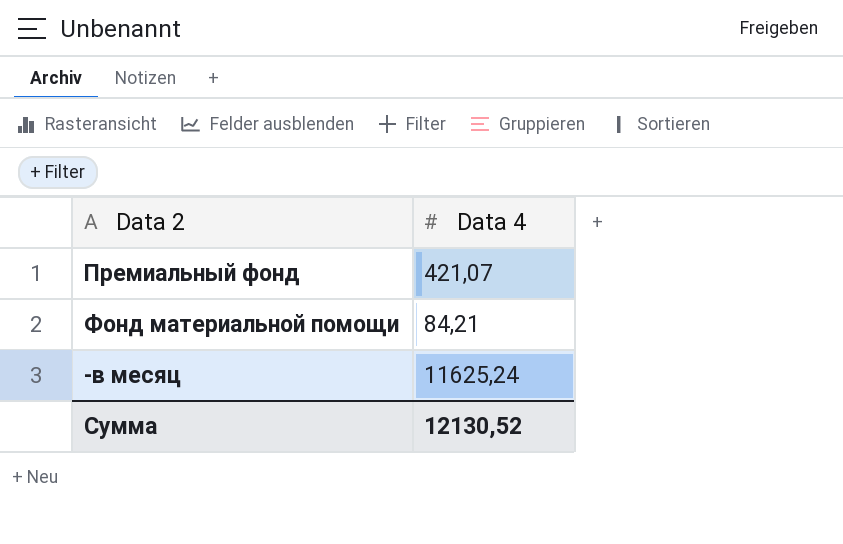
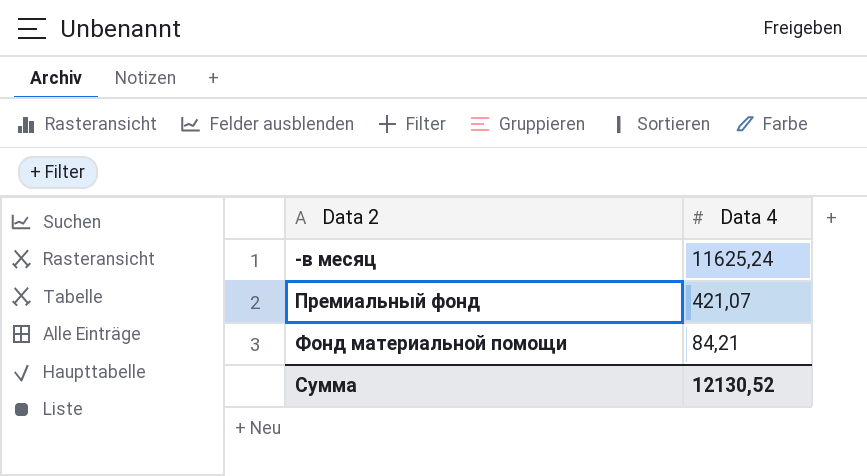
row order: none -> Data 2 ascending

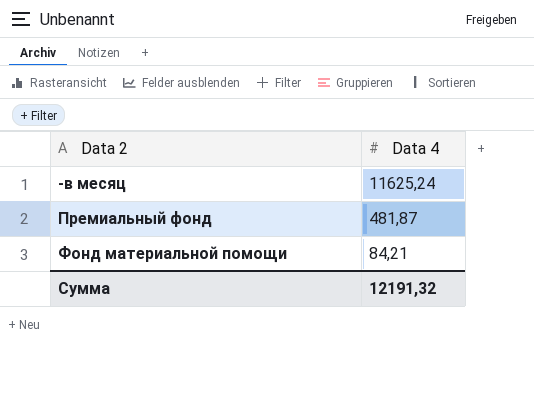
Премиальный фонд | Data 4: 421,07 -> 481,87
Сумма | Data 4: 12130,52 -> 12191,32

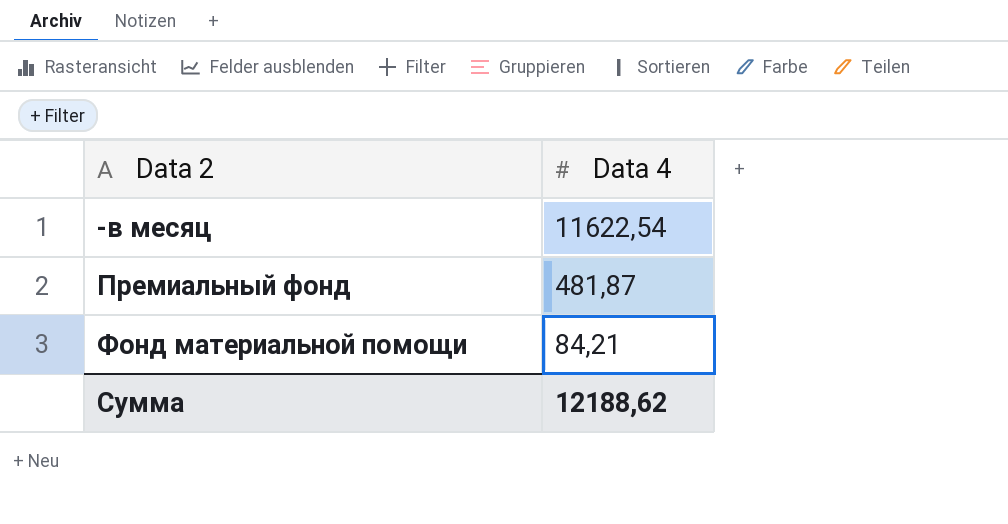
-в месяц | Data 4: 11625,24 -> 11622,54
Сумма | Data 4: 12191,32 -> 12188,62

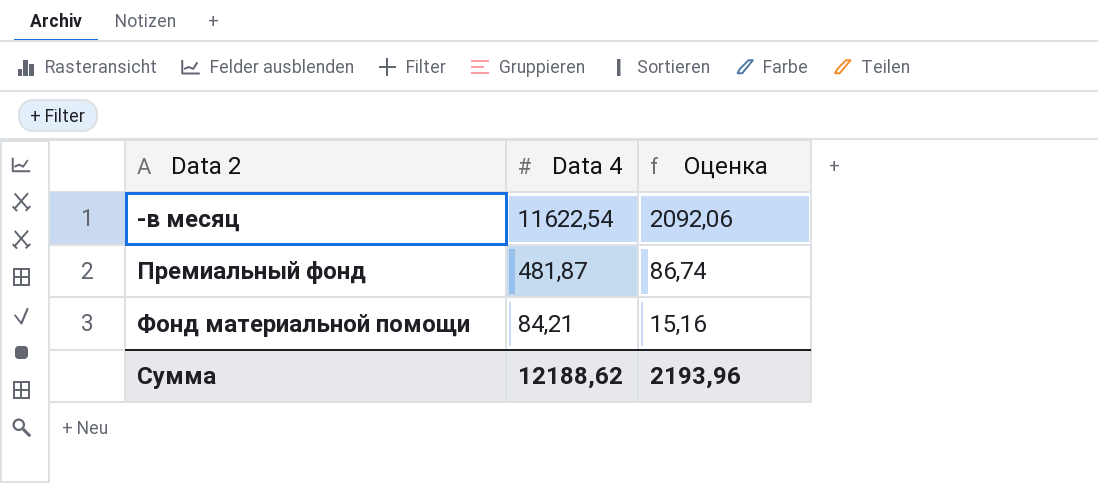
column Оценка | formula: none -> [Data 4] * 0,18

